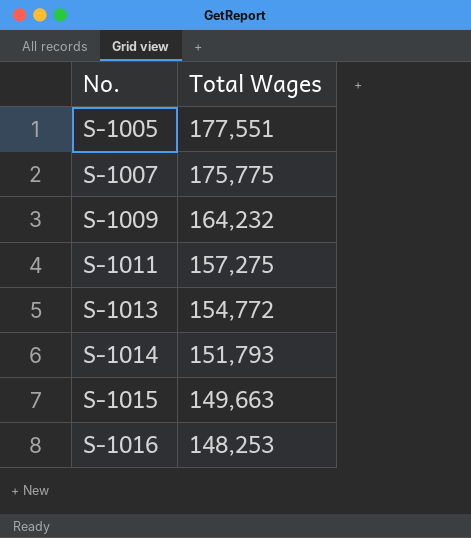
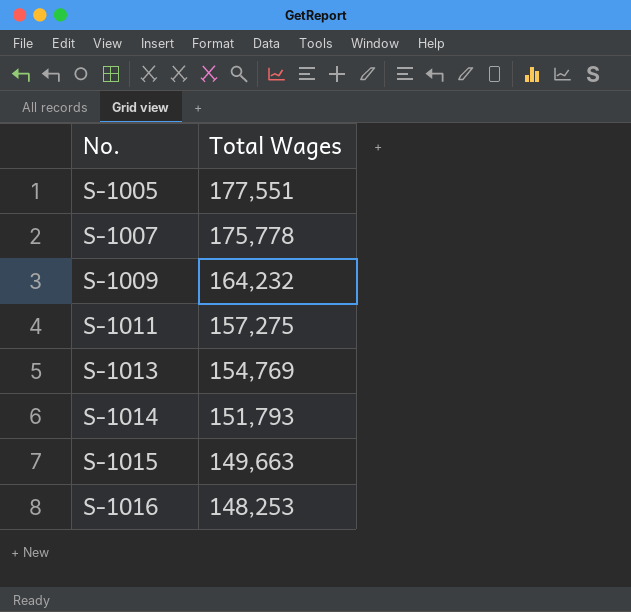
S-1007 | Total Wages: 175,775 -> 175,778
S-1013 | Total Wages: 154,772 -> 154,769

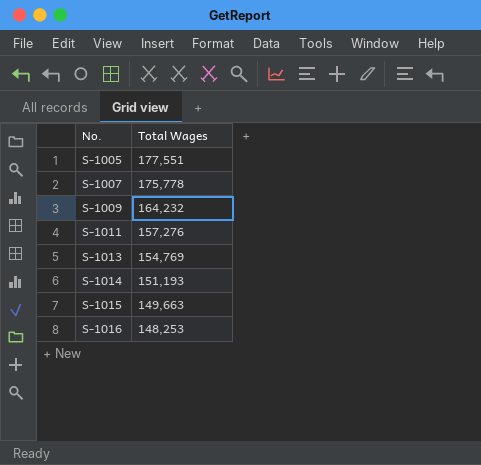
S-1011 | Total Wages: 157,275 -> 157,276
S-1014 | Total Wages: 151,793 -> 151,193

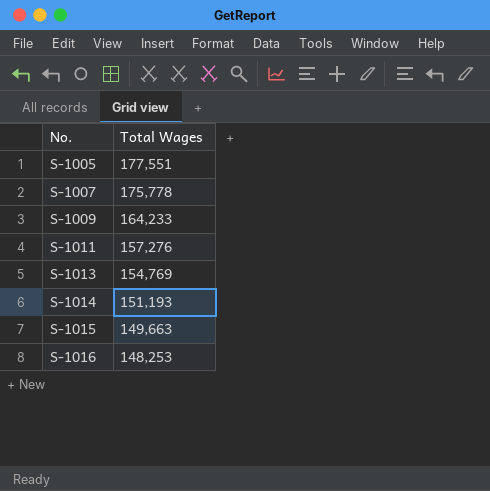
S-1009 | Total Wages: 164,232 -> 164,233

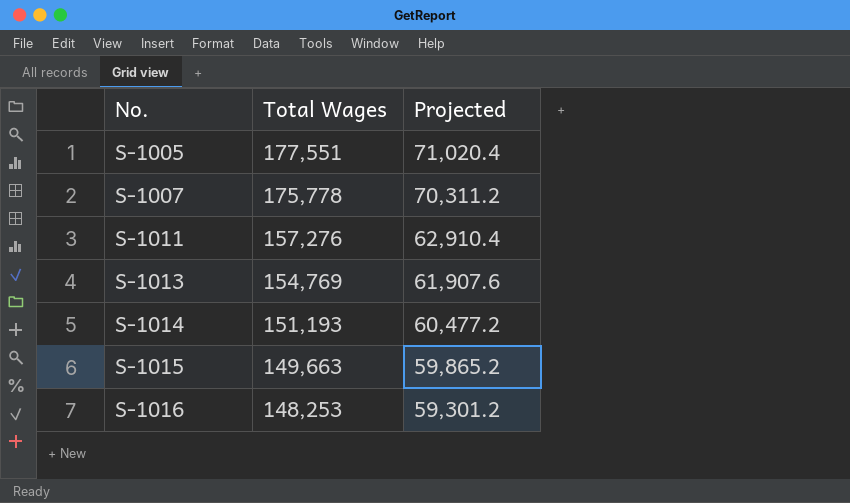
column Projected | formula: none -> [Total Wages] * 0.4
row S-1009: 164,233 -> none

